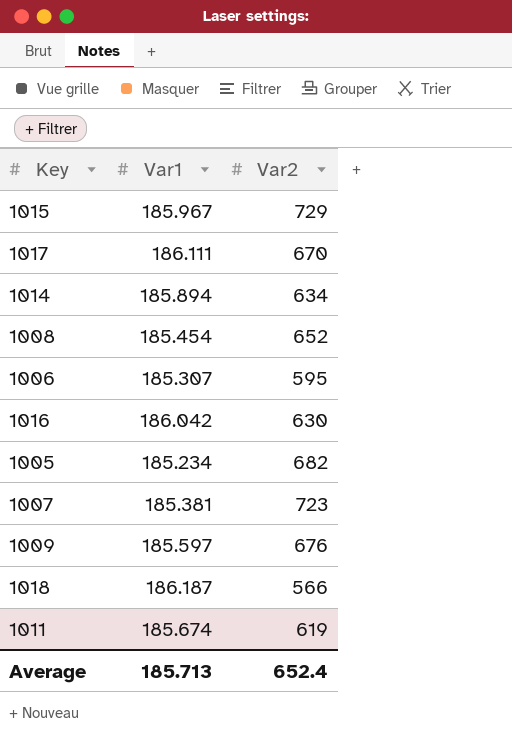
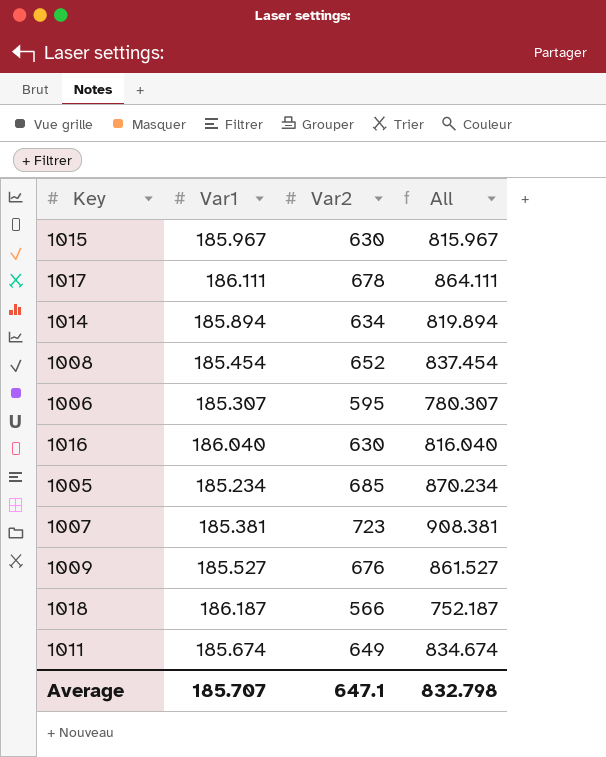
column All | formula: none -> [Var1] + [Var2]
1015 | Var2: 729 -> 630
1017 | Var2: 670 -> 678
1016 | Var1: 186.042 -> 186.040
1005 | Var2: 682 -> 685
1009 | Var1: 185.597 -> 185.527
1011 | Var2: 619 -> 649
Average | Var1: 185.713 -> 185.707
Average | Var2: 652.4 -> 647.1

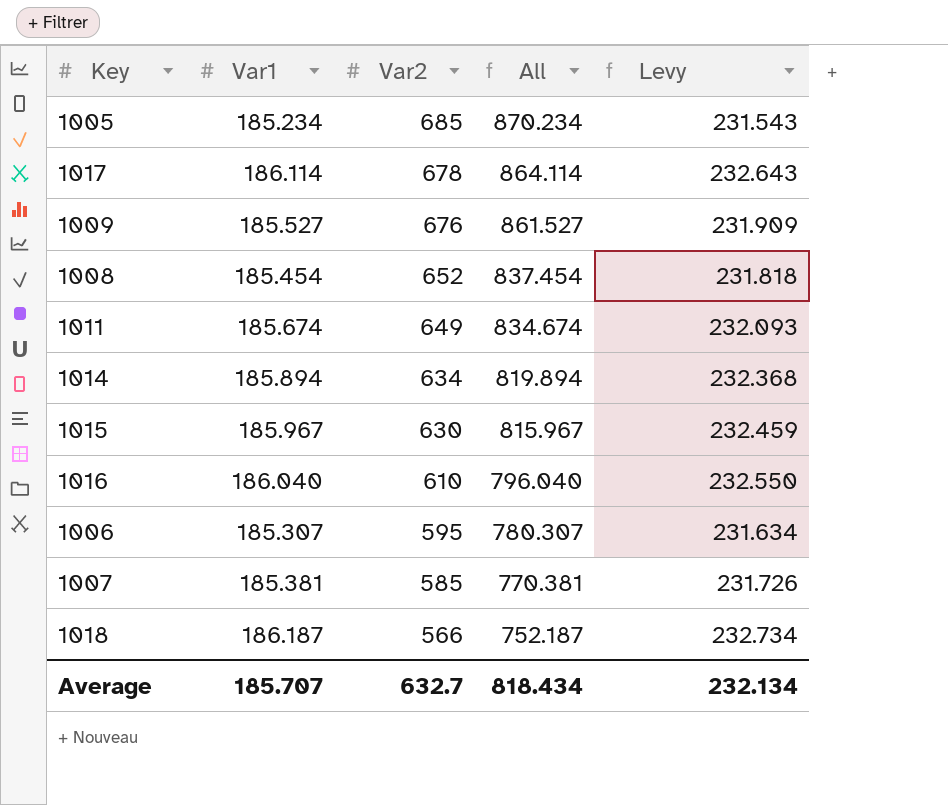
row order: none -> Var2 descending
column Levy | formula: none -> [Var1] * 1.25
1017 | Var1: 186.111 -> 186.114
1017 | All: 864.111 -> 864.114
1016 | Var2: 630 -> 610
1016 | All: 816.040 -> 796.040
1007 | Var2: 723 -> 585
1007 | All: 908.381 -> 770.381
Average | Var2: 647.1 -> 632.7
Average | All: 832.798 -> 818.434

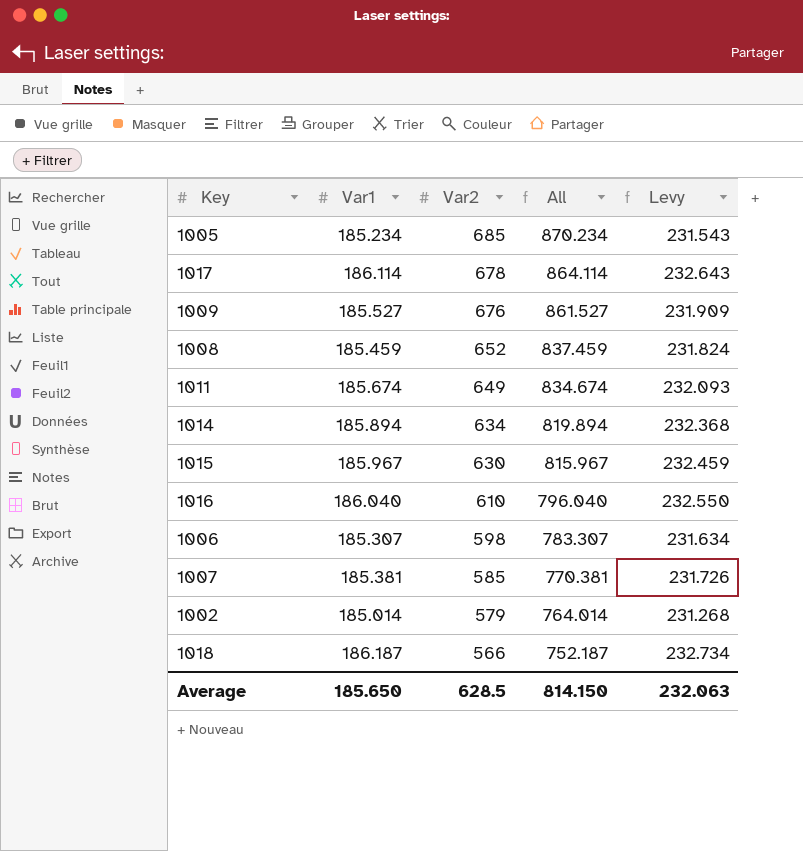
1008 | Var1: 185.454 -> 185.459
1008 | All: 837.454 -> 837.459
1008 | Levy: 231.818 -> 231.824
1006 | Var2: 595 -> 598
1006 | All: 780.307 -> 783.307
row 1002: none -> 185.014 | 579 | 764.014 | 231.268
Average | Var1: 185.707 -> 185.650
Average | Var2: 632.7 -> 628.5
Average | All: 818.434 -> 814.150
Average | Levy: 232.134 -> 232.063

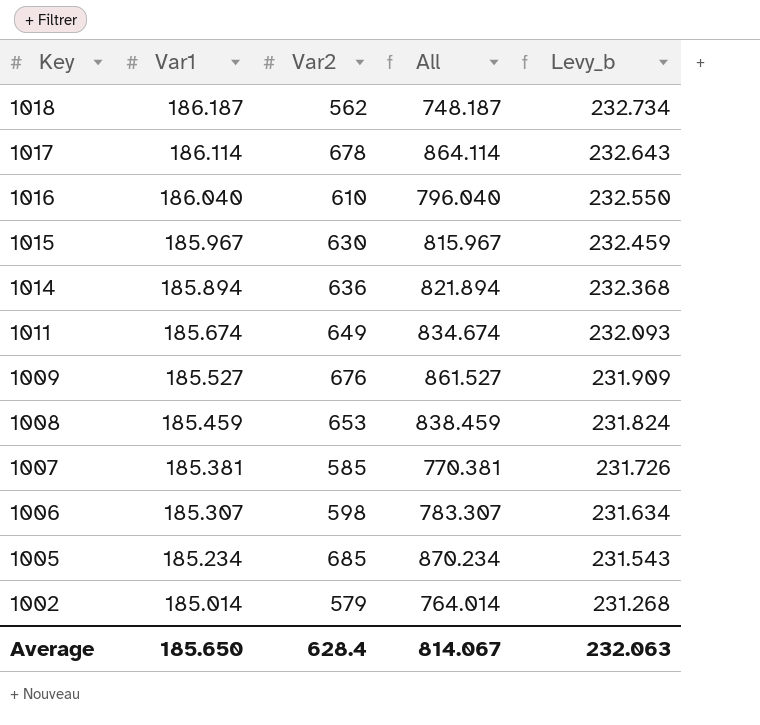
row order: Var2 descending -> Key descending
column name: Levy -> Levy_b
1018 | Var2: 566 -> 562
1018 | All: 752.187 -> 748.187
1014 | Var2: 634 -> 636
1014 | All: 819.894 -> 821.894
1008 | Var2: 652 -> 653
1008 | All: 837.459 -> 838.459
Average | Var2: 628.5 -> 628.4
Average | All: 814.150 -> 814.067

